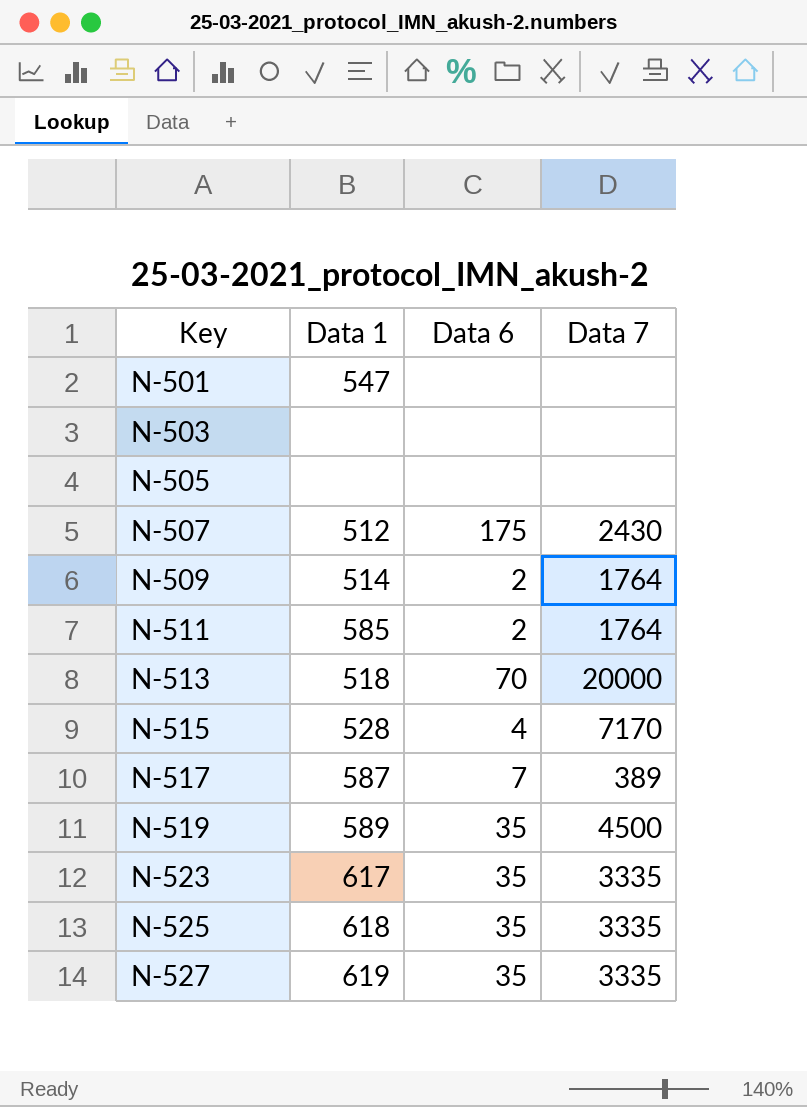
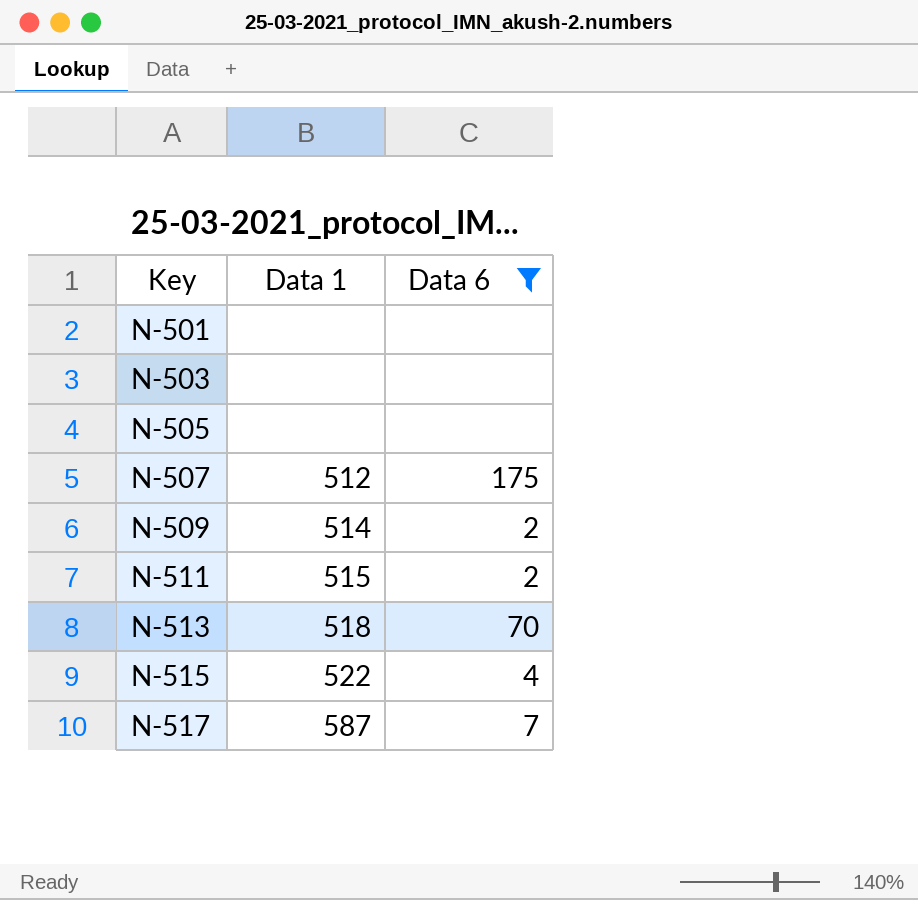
filter: none -> Data 6 != 35
column Data 7 | position: 4 -> none
N-501 | Data 1: 547 -> none
N-511 | Data 1: 585 -> 515
N-515 | Data 1: 528 -> 522

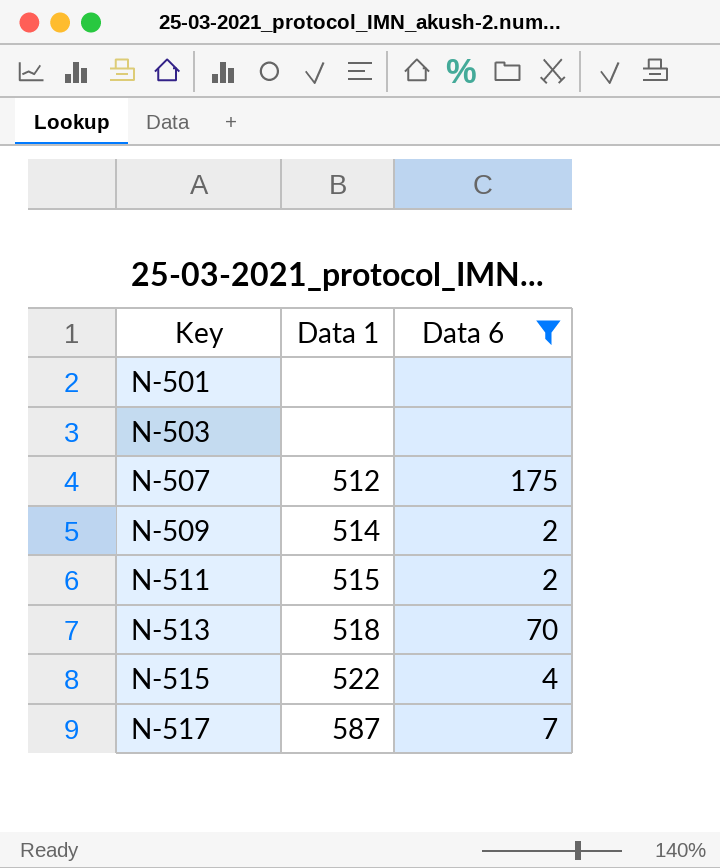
row N-505: none | none -> none

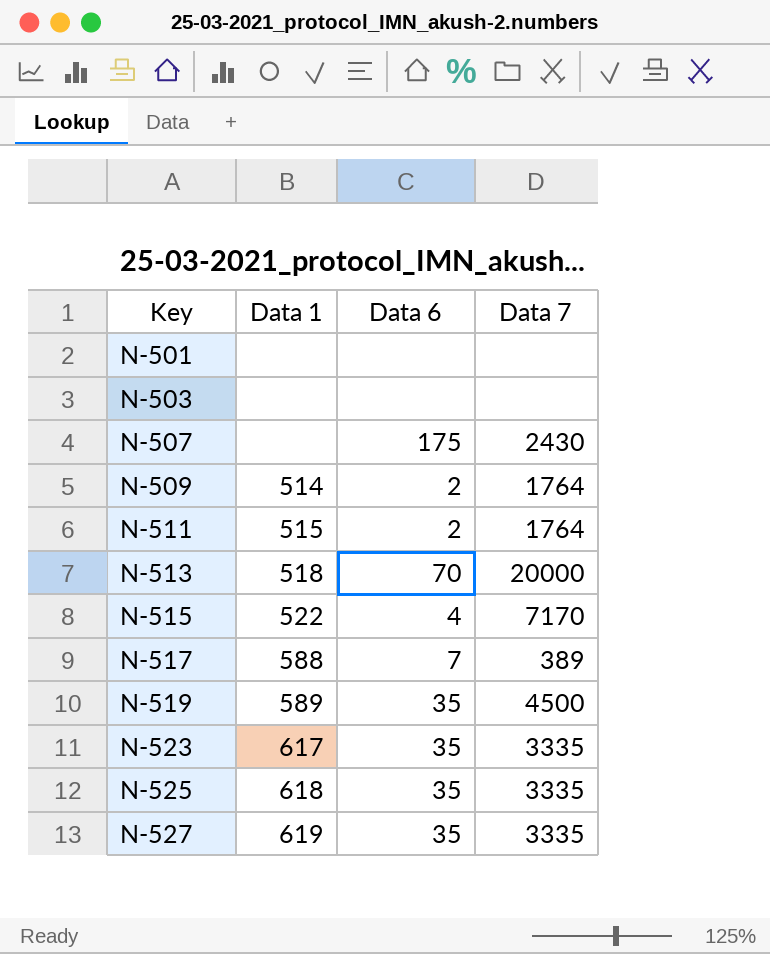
filter: Data 6 != 35 -> none
column Data 7 | position: none -> 4
N-507 | Data 1: 512 -> none
N-517 | Data 1: 587 -> 588

